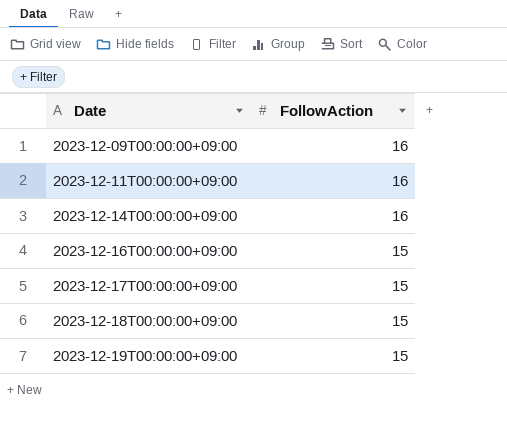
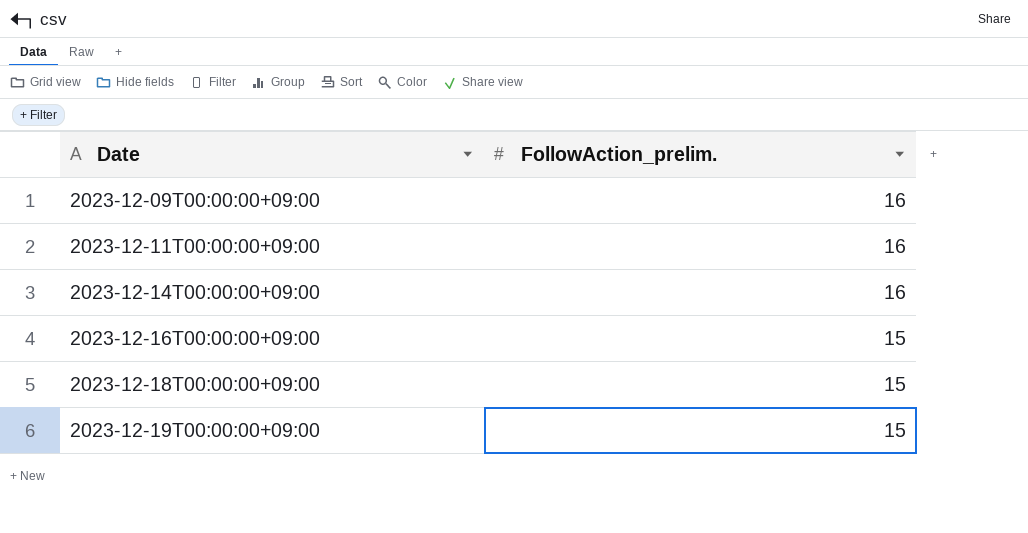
column name: FollowAction -> FollowAction_prelim.
row 2023-12-17T00:00:00+09:00: 15 -> none

